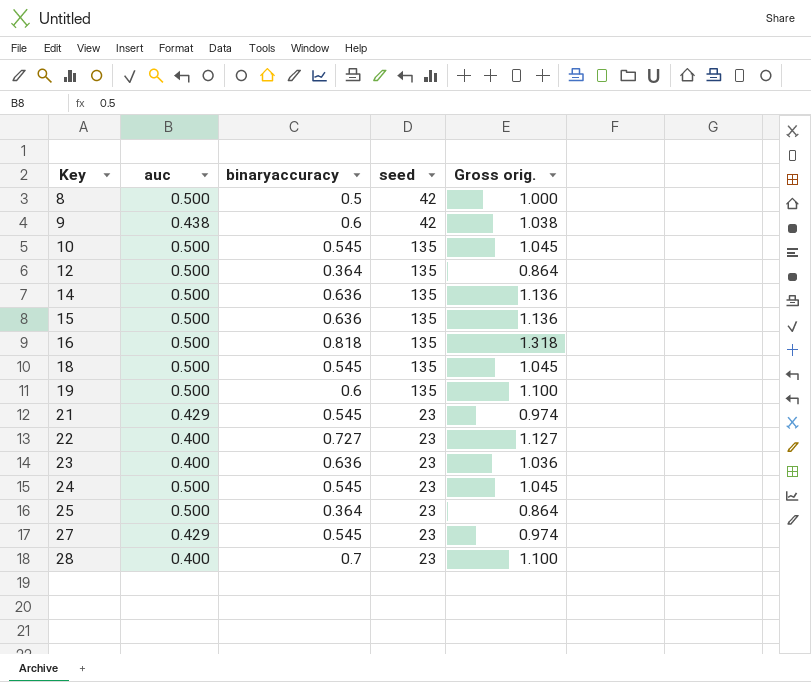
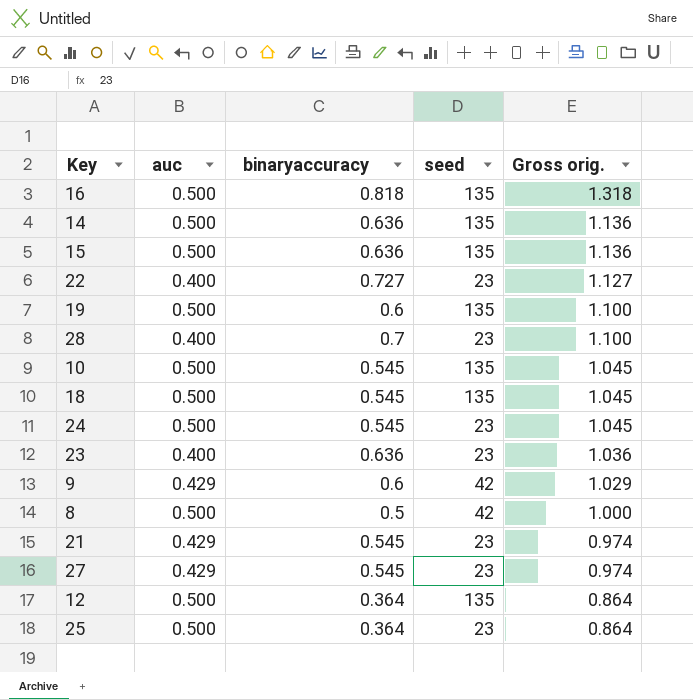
row order: Key ascending -> Gross orig. descending
9 | auc: 0.438 -> 0.429
9 | Gross orig.: 1.038 -> 1.029

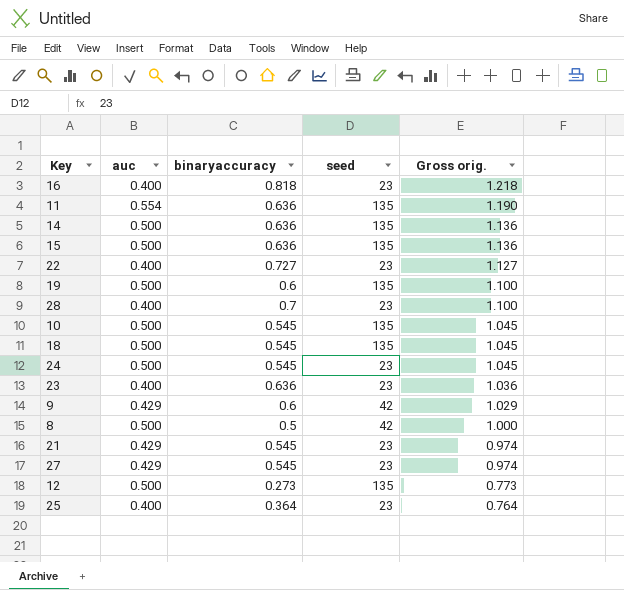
16 | auc: 0.500 -> 0.400
16 | seed: 135 -> 23
16 | Gross orig.: 1.318 -> 1.218
row 11: none -> 0.554 | 0.636 | 135 | 1.190
12 | binaryaccuracy: 0.364 -> 0.273
12 | Gross orig.: 0.864 -> 0.773
25 | auc: 0.500 -> 0.400
25 | Gross orig.: 0.864 -> 0.764

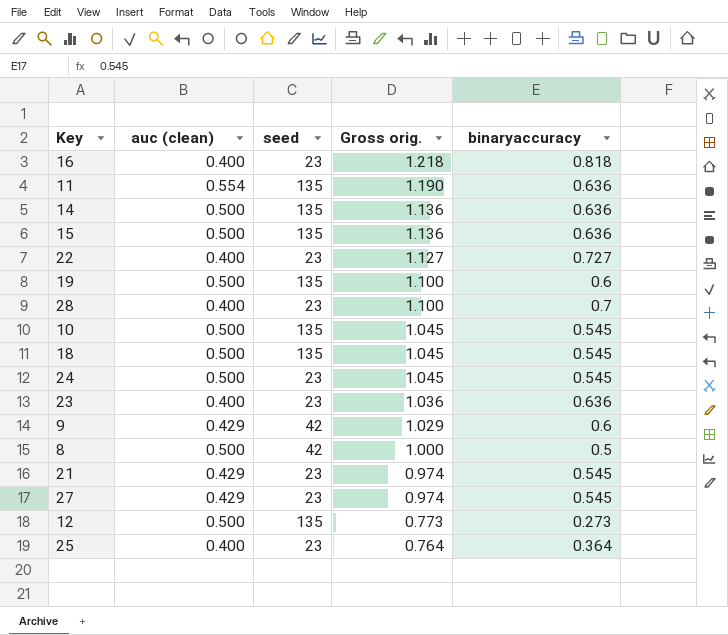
column name: auc -> auc (clean)
column binaryaccuracy | position: 3 -> 5

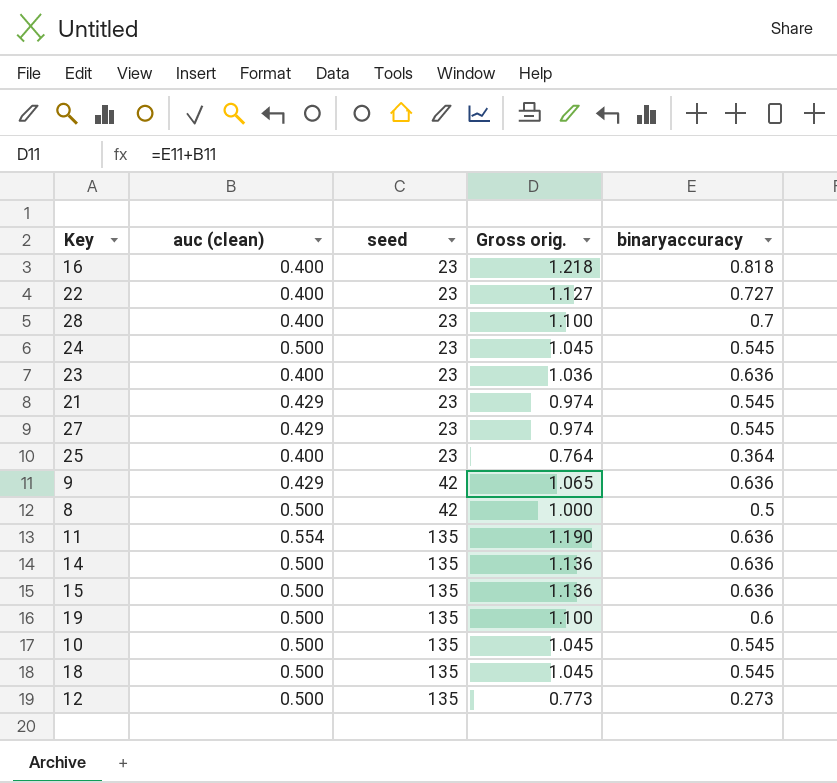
row order: Gross orig. descending -> seed ascending
9 | Gross orig.: 1.029 -> 1.065
9 | binaryaccuracy: 0.6 -> 0.636

